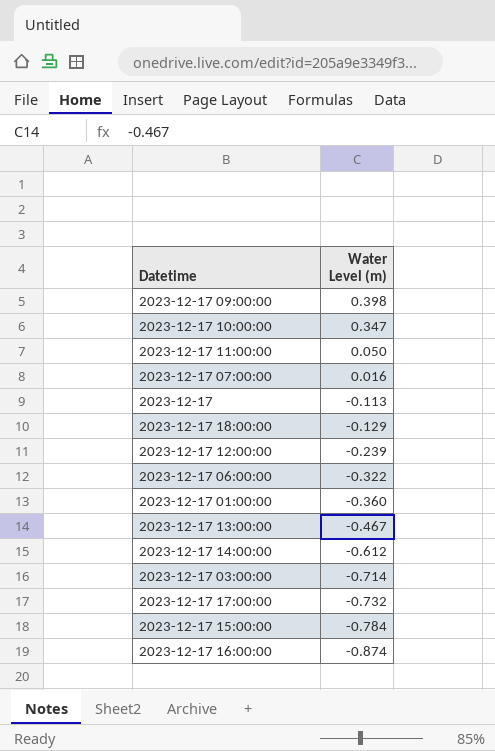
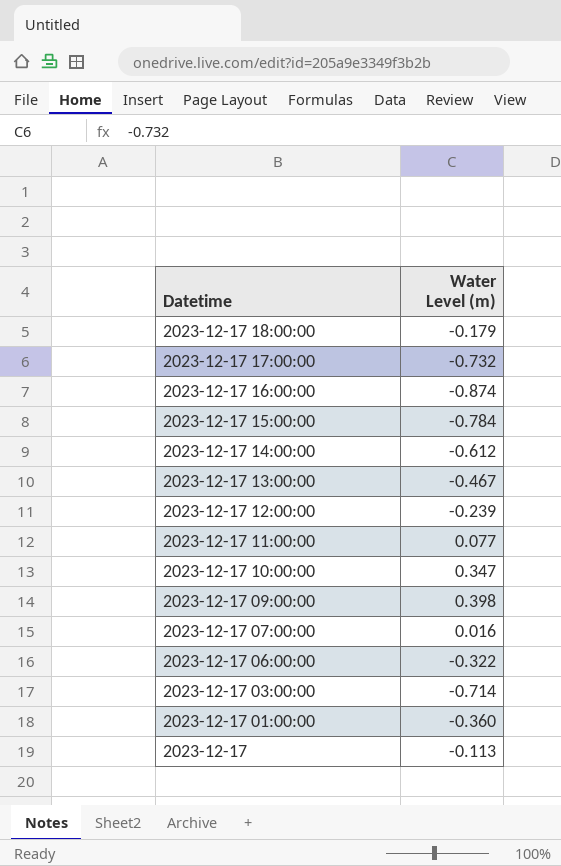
row order: Water Level (m) descending -> Datetime descending
2023-12-17 18:00:00 | Water Level (m): -0.129 -> -0.179
2023-12-17 11:00:00 | Water Level (m): 0.050 -> 0.077

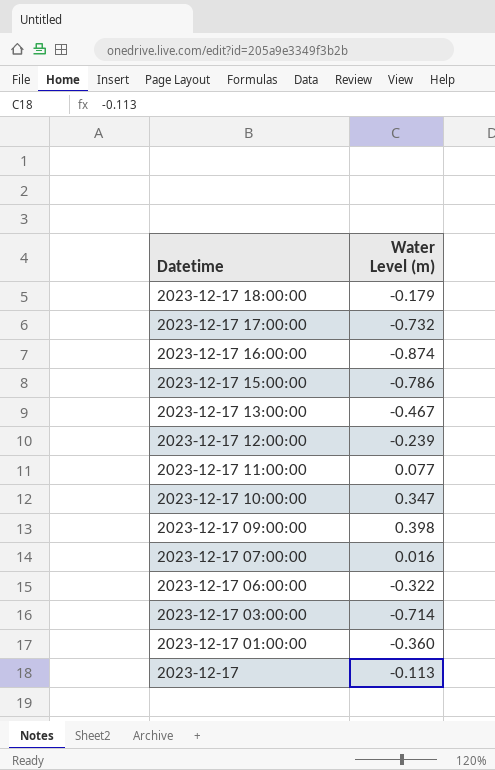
row 2023-12-17 14:00:00: -0.612 -> none
2023-12-17 15:00:00 | Water Level (m): -0.784 -> -0.786

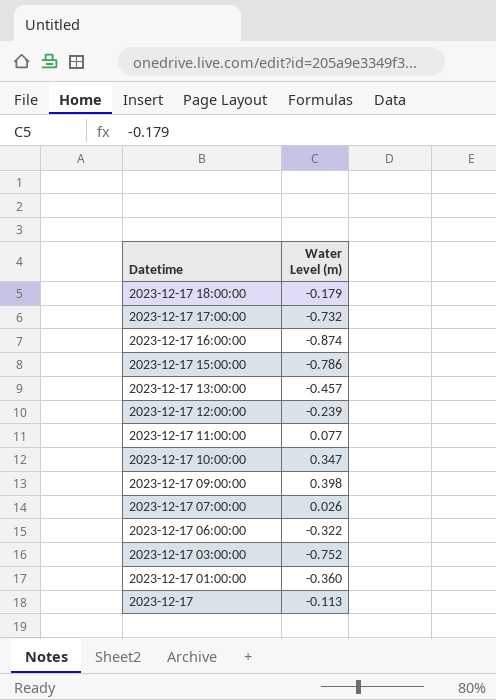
2023-12-17 13:00:00 | Water Level (m): -0.467 -> -0.457
2023-12-17 07:00:00 | Water Level (m): 0.016 -> 0.026
2023-12-17 03:00:00 | Water Level (m): -0.714 -> -0.752

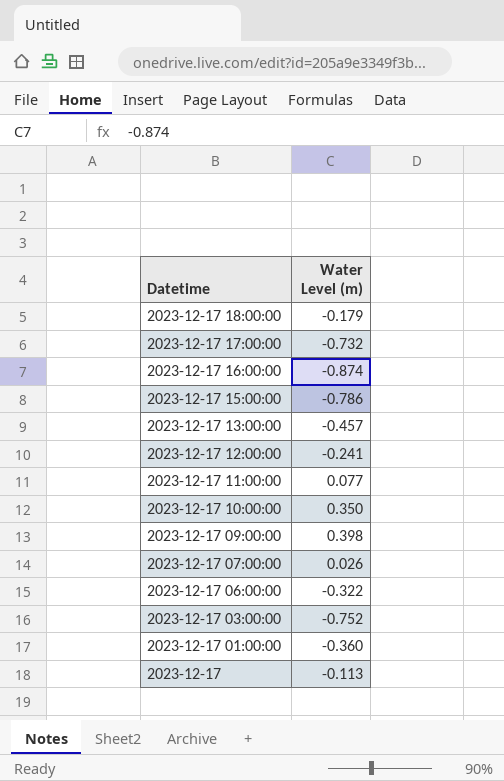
2023-12-17 12:00:00 | Water Level (m): -0.239 -> -0.241
2023-12-17 10:00:00 | Water Level (m): 0.347 -> 0.350

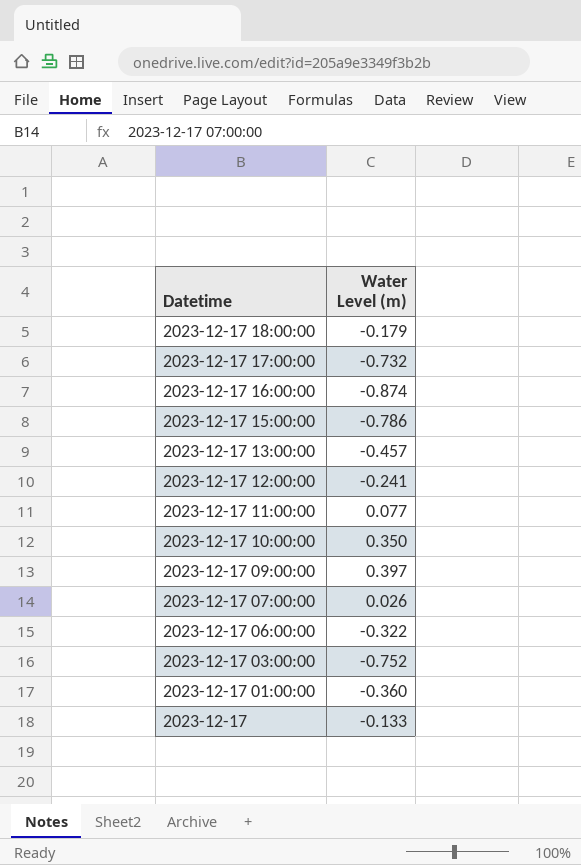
2023-12-17 09:00:00 | Water Level (m): 0.398 -> 0.397
2023-12-17 | Water Level (m): -0.113 -> -0.133

